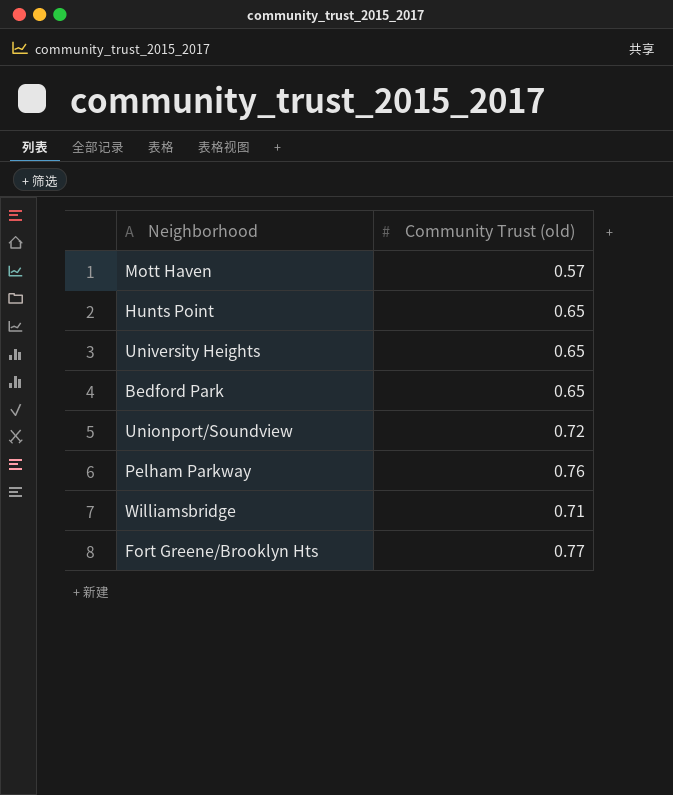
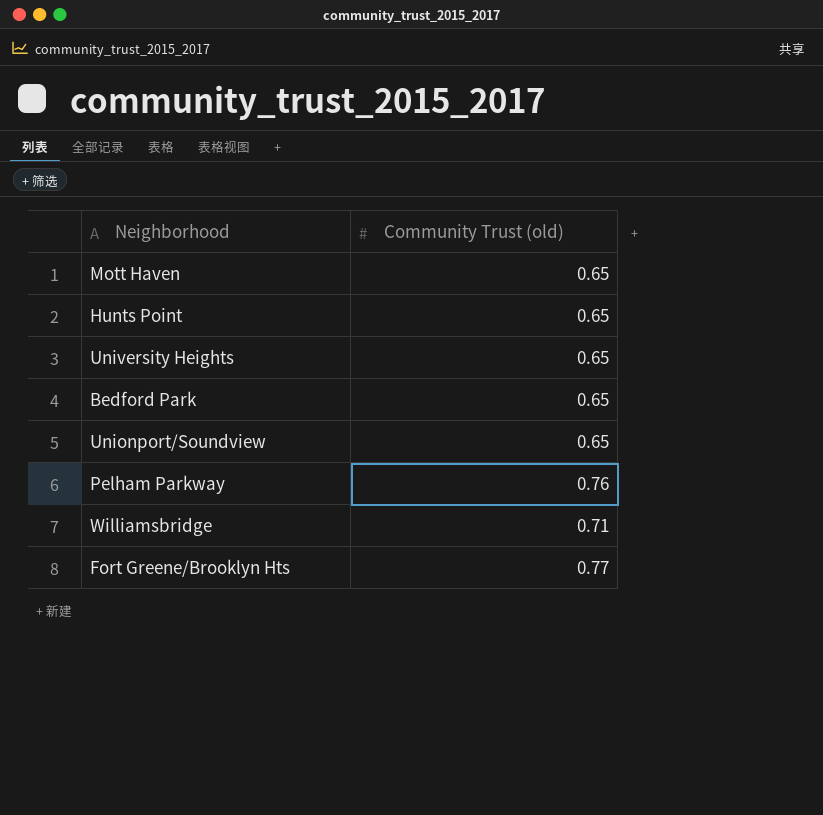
Mott Haven | Community Trust (old): 0.57 -> 0.65
Unionport/Soundview | Community Trust (old): 0.72 -> 0.65

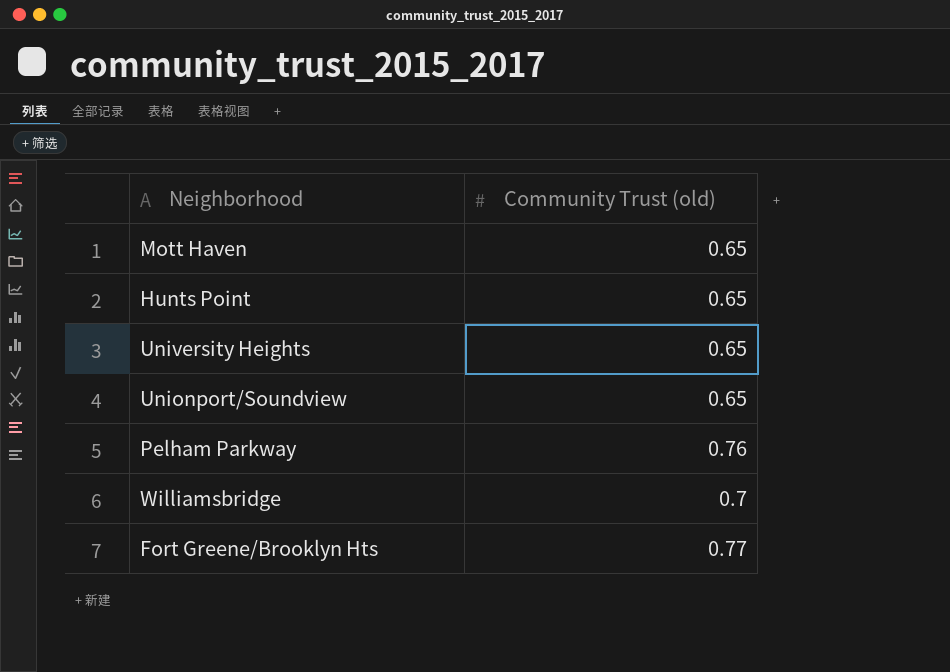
row Bedford Park: 0.65 -> none
Williamsbridge | Community Trust (old): 0.71 -> 0.7

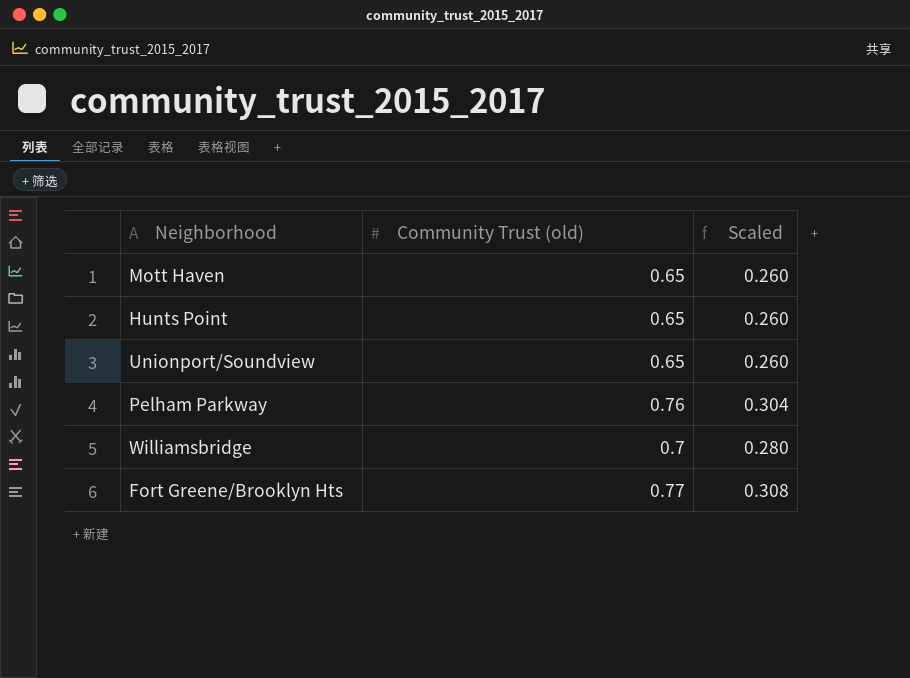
column Scaled | formula: none -> [Community Trust (old)] * 0.4
row University Heights: 0.65 -> none

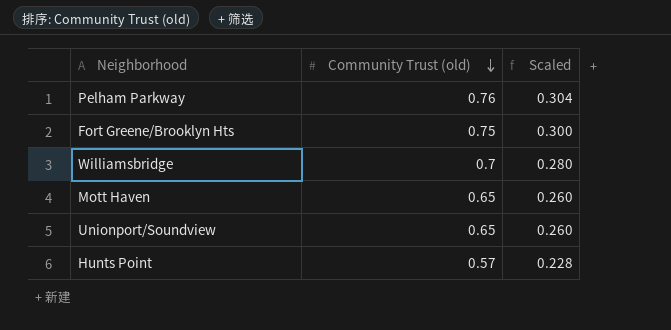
row order: none -> Community Trust (old) descending
Fort Greene/Brooklyn Hts | Community Trust (old): 0.77 -> 0.75
Fort Greene/Brooklyn Hts | Scaled: 0.308 -> 0.300
Hunts Point | Community Trust (old): 0.65 -> 0.57
Hunts Point | Scaled: 0.260 -> 0.228

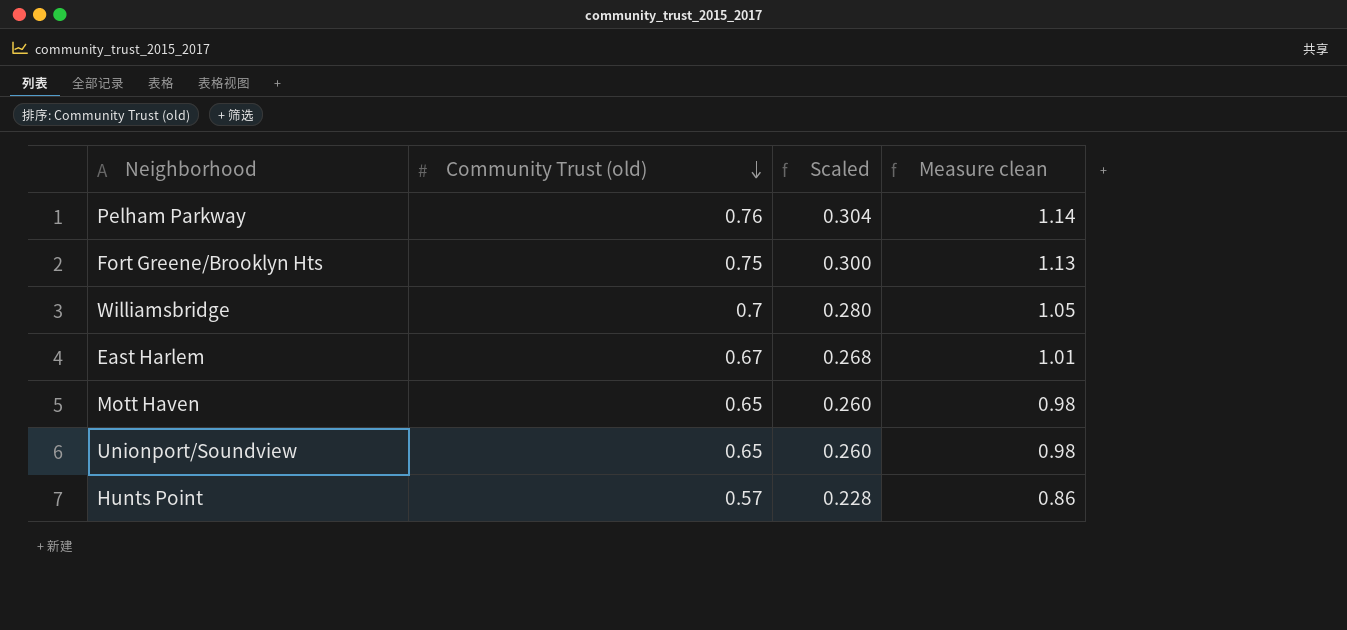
column Measure clean | formula: none -> [Community Trust (old)] * 1.5
row East Harlem: none -> 0.67 | 0.268 | 1.01

